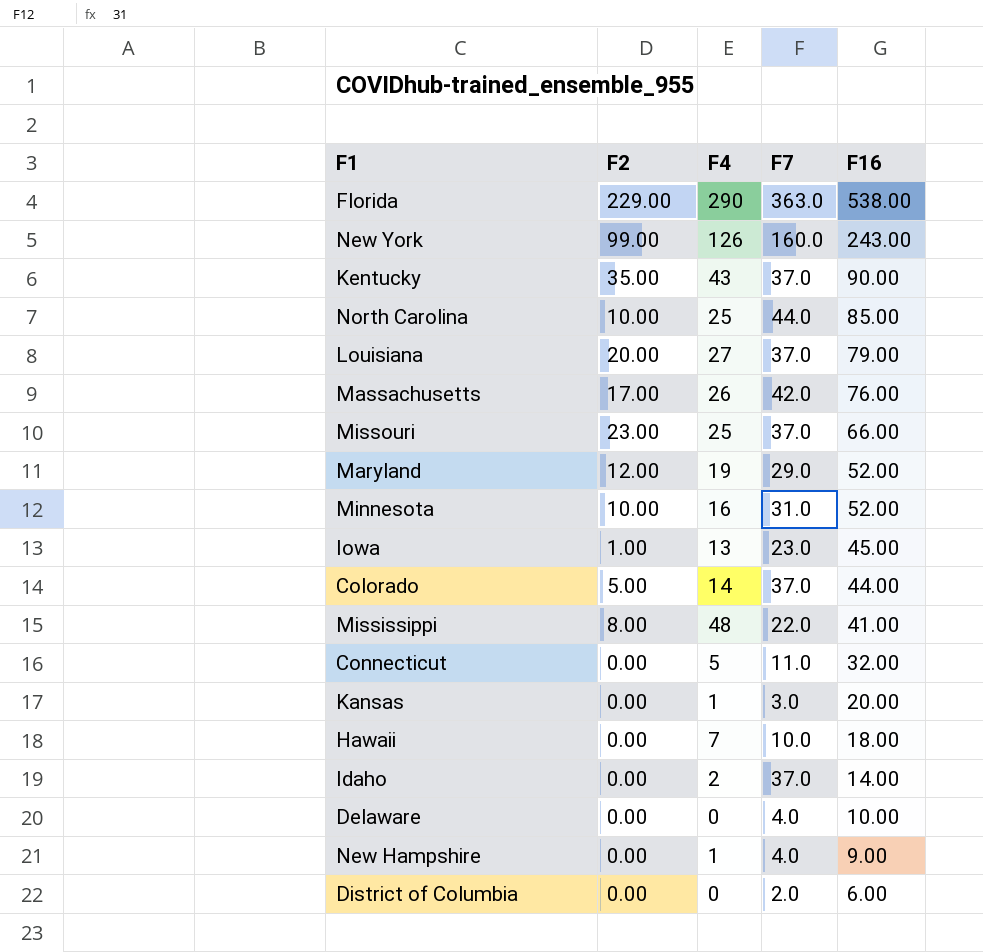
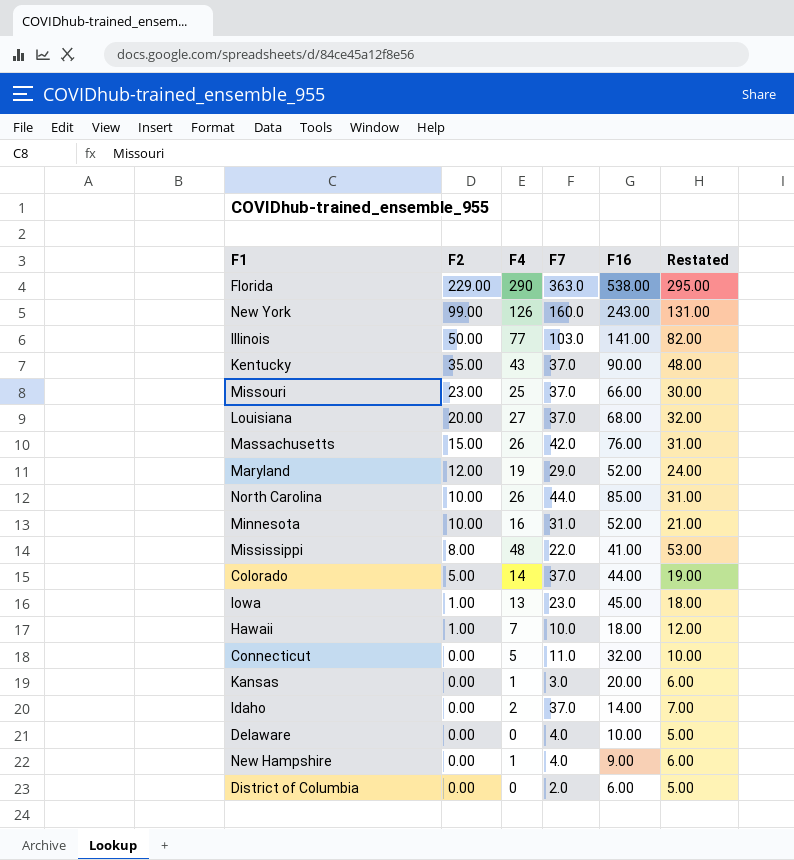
row order: F16 descending -> F2 descending
column Restated | formula: none -> [F4] + 5
row Illinois: none -> 50.00 | 77 | 103.0 | 141.00 | 82.00
Louisiana | F16: 79.00 -> 68.00
Massachusetts | F2: 17.00 -> 15.00
North Carolina | F4: 25 -> 26
Hawaii | F2: 0.00 -> 1.00

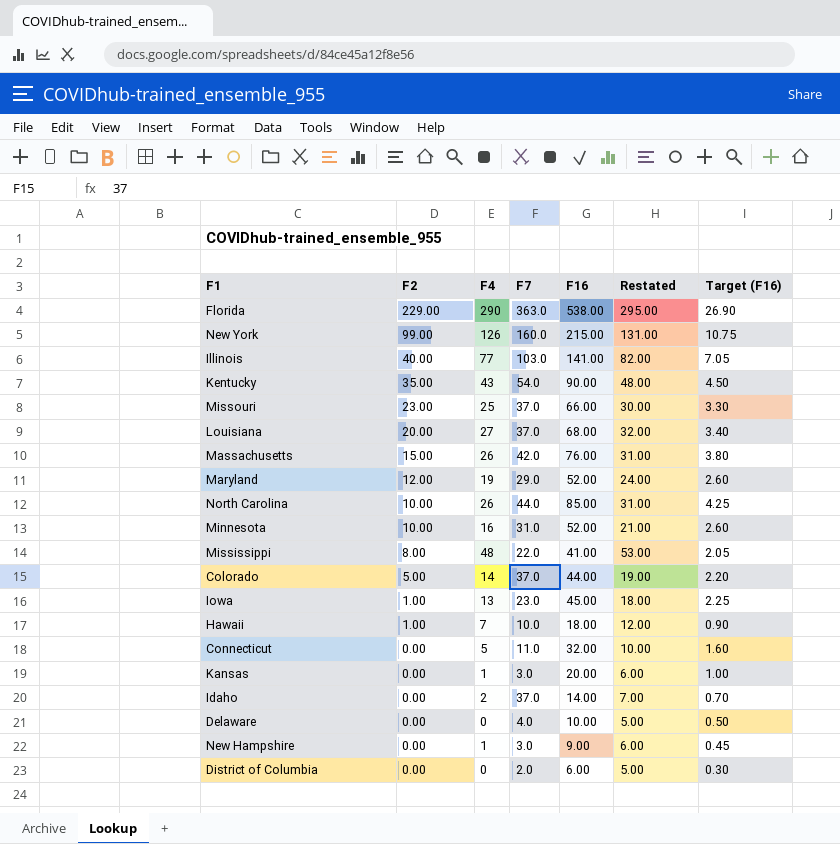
column Target (F16) | formula: none -> [F16] * 0.05
New York | F16: 243.00 -> 215.00
Illinois | F2: 50.00 -> 40.00
Kentucky | F7: 37.0 -> 54.0
New Hampshire | F7: 4.0 -> 3.0

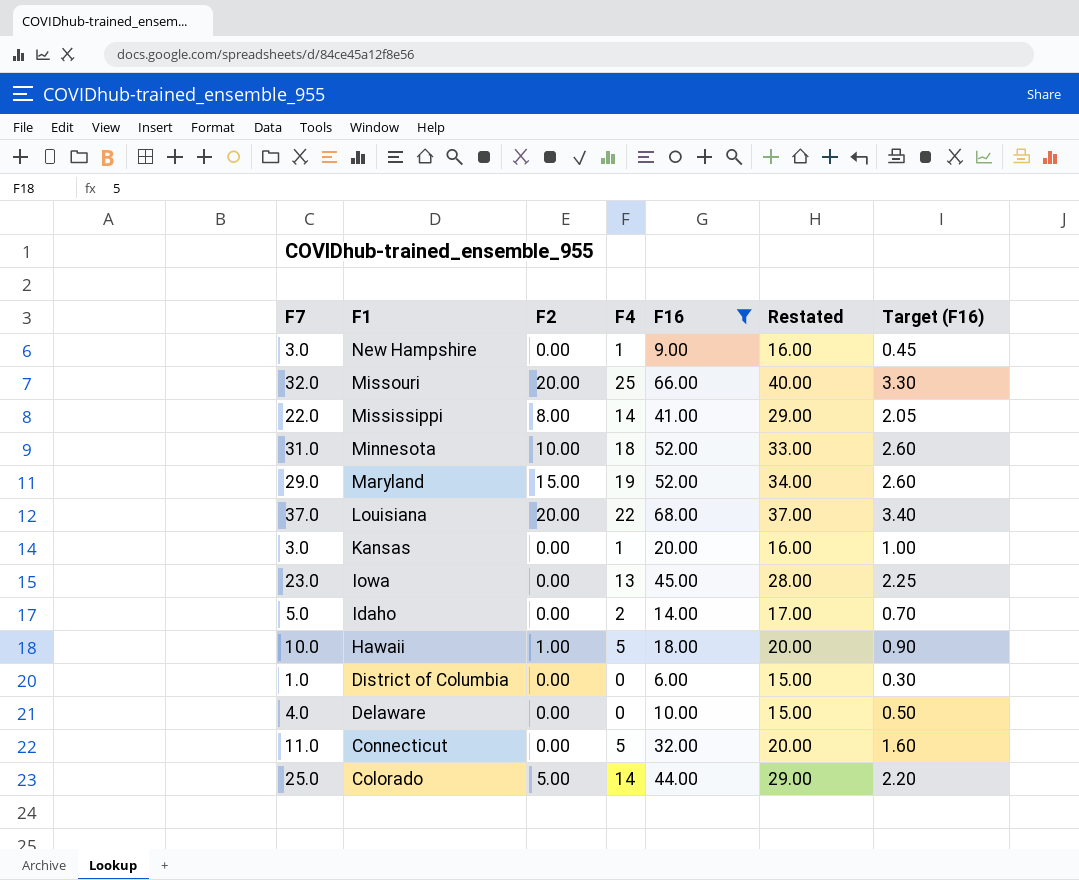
filter: none -> F16 <= 68.00
row order: F2 descending -> F1 descending
column F7 | position: 4 -> 1
column Restated | formula: [F4] + 5 -> [F4] + 15
Missouri | F7: 37.0 -> 32.0
Missouri | F2: 23.00 -> 20.00
Mississippi | F4: 48 -> 14
Minnesota | F4: 16 -> 18
Maryland | F2: 12.00 -> 15.00
Louisiana | F4: 27 -> 22
Iowa | F2: 1.00 -> 0.00
Idaho | F7: 37.0 -> 5.0
Hawaii | F4: 7 -> 5
District of Columbia | F7: 2.0 -> 1.0
Colorado | F7: 37.0 -> 25.0

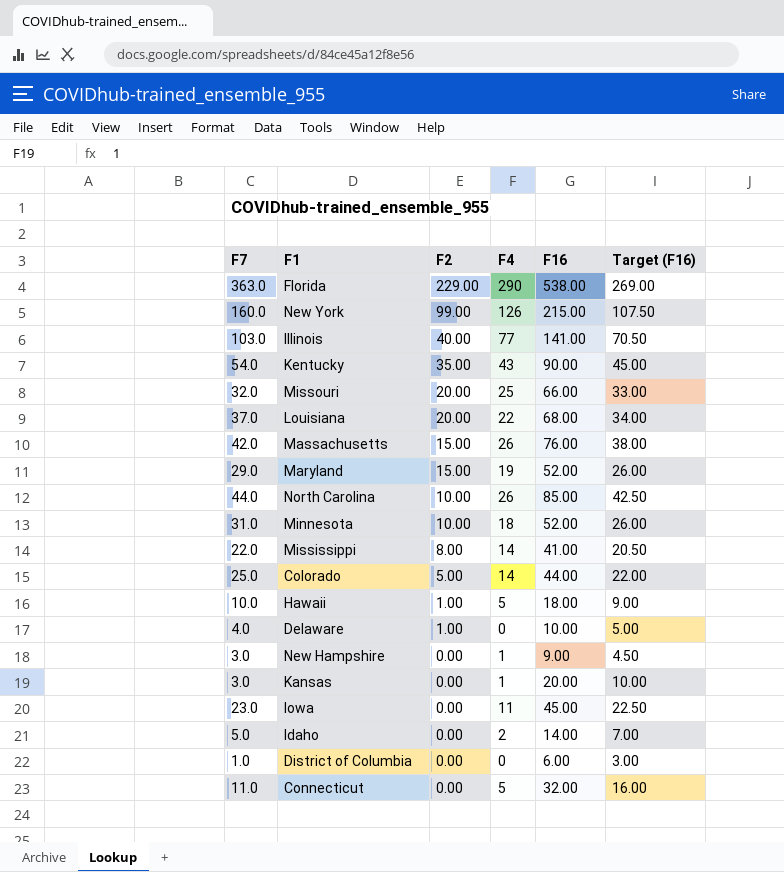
filter: F16 <= 68.00 -> none
row order: F1 descending -> F2 descending
column Restated | formula: [F4] + 15 -> none
column Target (F16) | formula: [F16] * 0.05 -> [F16] * 0.5
Delaware | F2: 0.00 -> 1.00
Iowa | F4: 13 -> 11

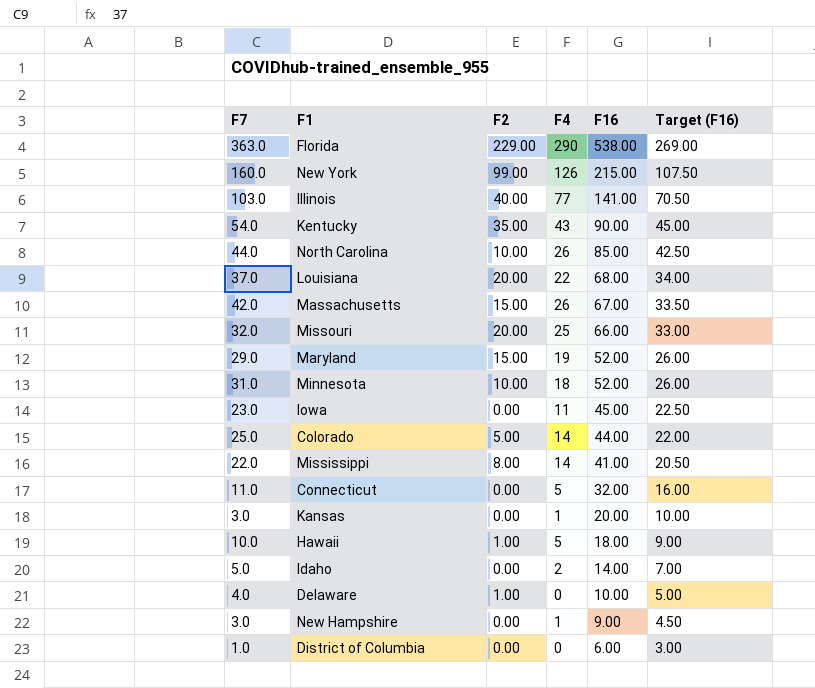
row order: F2 descending -> F16 descending
Massachusetts | F16: 76.00 -> 67.00
Massachusetts | Target (F16): 38.00 -> 33.50

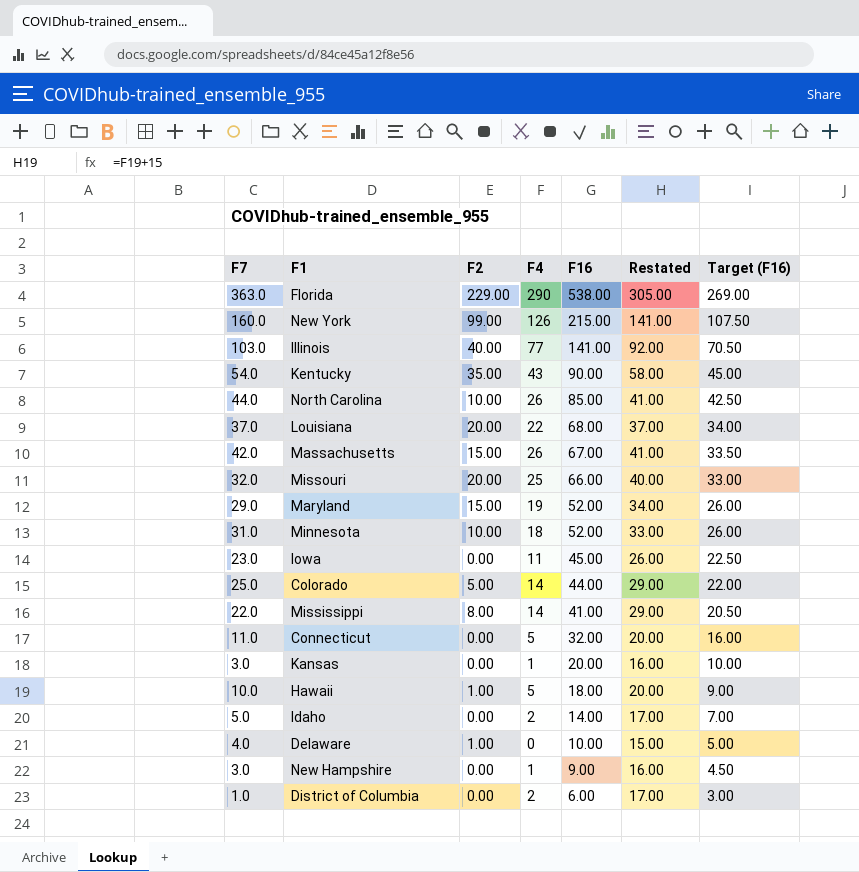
column Restated | formula: none -> [F4] + 15
District of Columbia | F4: 0 -> 2

